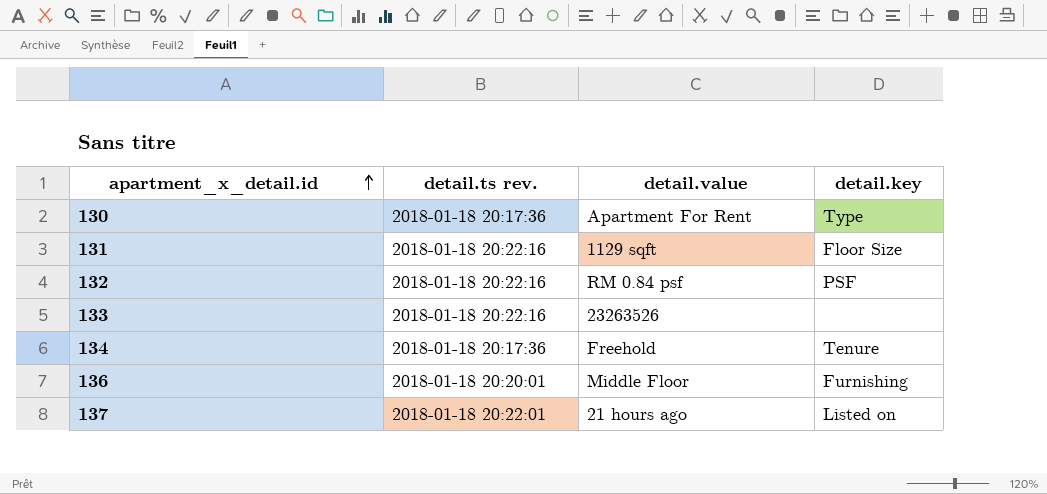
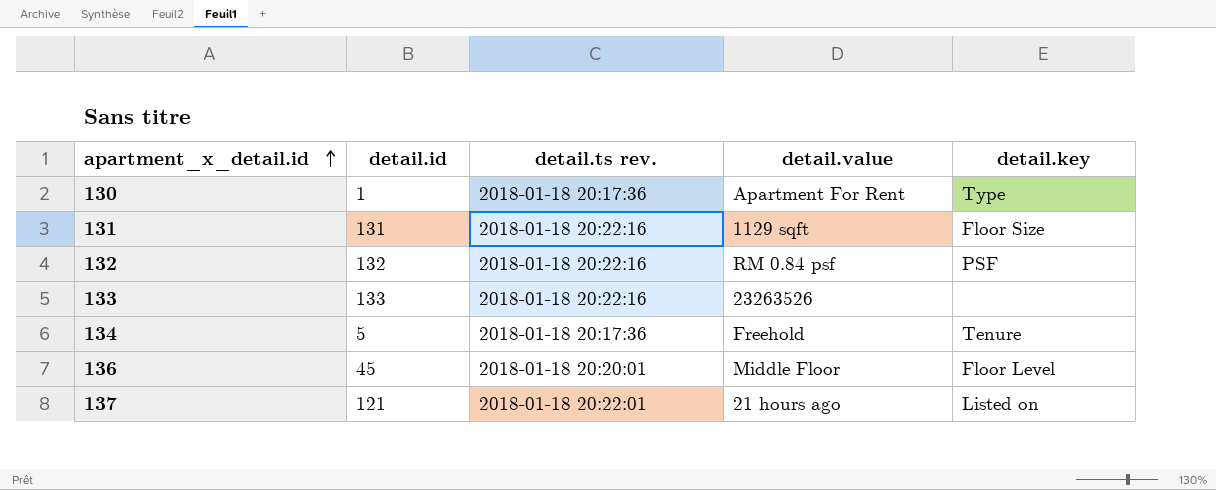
column detail.id | position: none -> 2
136 | detail.key: Furnishing -> Floor Level

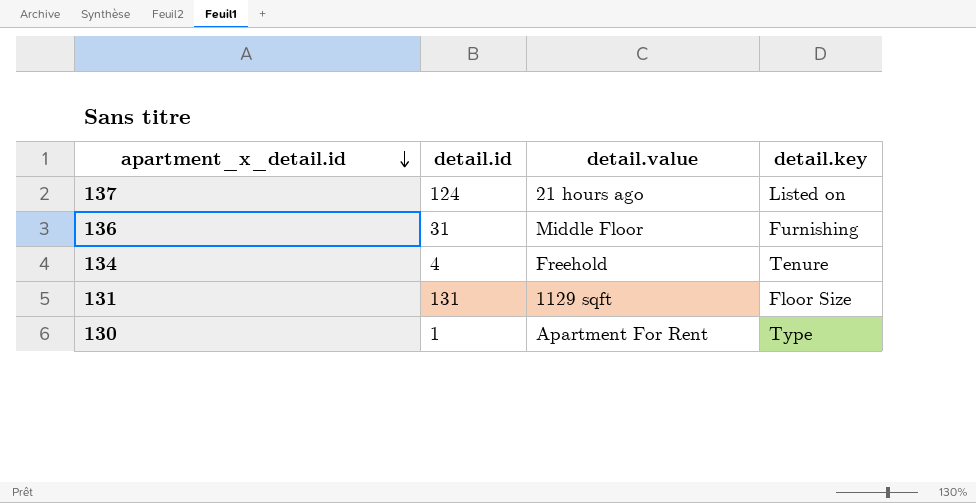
row order: apartment_x_detail.id ascending -> apartment_x_detail.id descending
column detail.ts rev. | position: 3 -> none
row 132: 132 | 2018-01-18 20:22:16 | RM 0.84 psf | PSF -> none
row 133: 133 | 2018-01-18 20:22:16 | 23263526 | none -> none
137 | detail.id: 121 -> 124
136 | detail.id: 45 -> 31
136 | detail.key: Floor Level -> Furnishing
134 | detail.id: 5 -> 4

